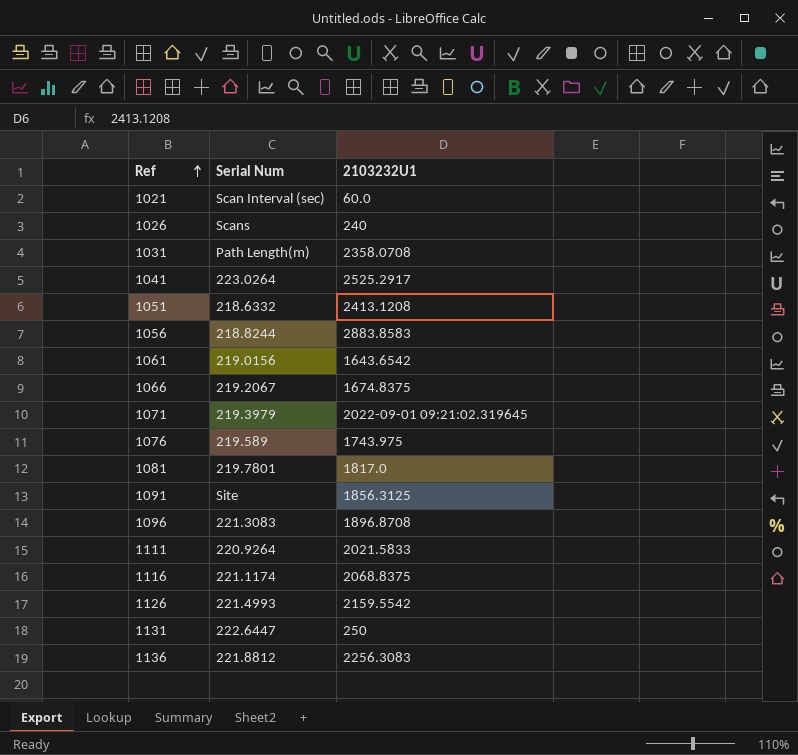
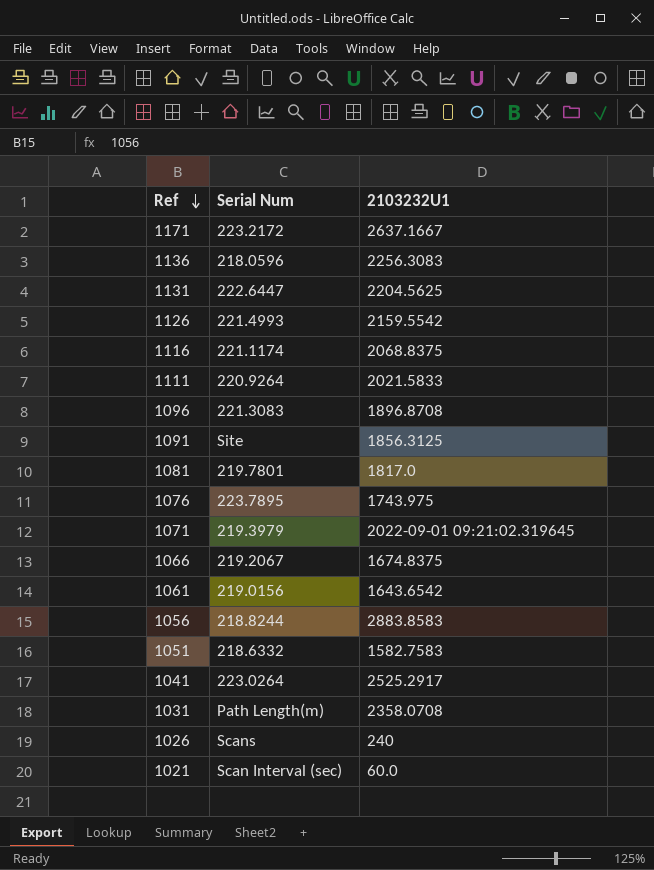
row order: Ref ascending -> Ref descending
row 1171: none -> 223.2172 | 2637.1667
1136 | Serial Num: 221.8812 -> 218.0596
1131 | 2103232U1: 250 -> 2204.5625
1076 | Serial Num: 219.589 -> 223.7895
1051 | 2103232U1: 2413.1208 -> 1582.7583

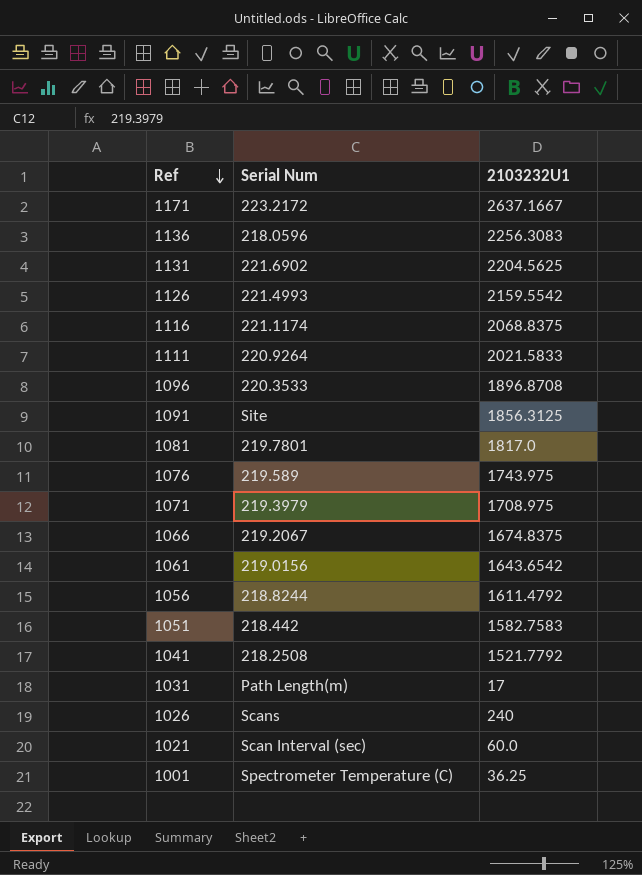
1131 | Serial Num: 222.6447 -> 221.6902
1096 | Serial Num: 221.3083 -> 220.3533
1076 | Serial Num: 223.7895 -> 219.589
1071 | 2103232U1: 2022-09-01 09:21:02.319645 -> 1708.975
1056 | 2103232U1: 2883.8583 -> 1611.4792
1051 | Serial Num: 218.6332 -> 218.442
1041 | Serial Num: 223.0264 -> 218.2508
1041 | 2103232U1: 2525.2917 -> 1521.7792
1031 | 2103232U1: 2358.0708 -> 17
row 1001: none -> Spectrometer Temperature (C) | 36.25

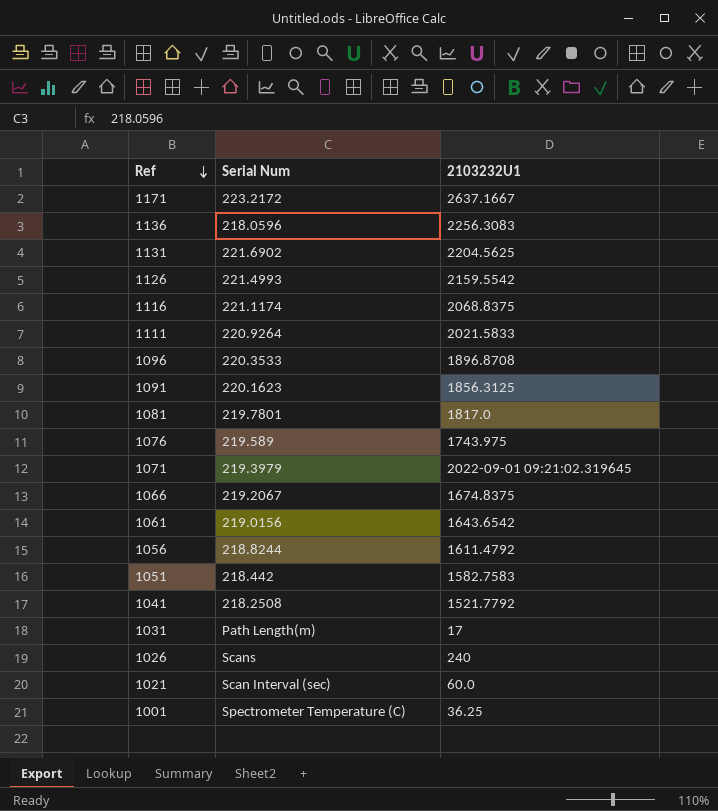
1091 | Serial Num: Site -> 220.1623
1071 | 2103232U1: 1708.975 -> 2022-09-01 09:21:02.319645

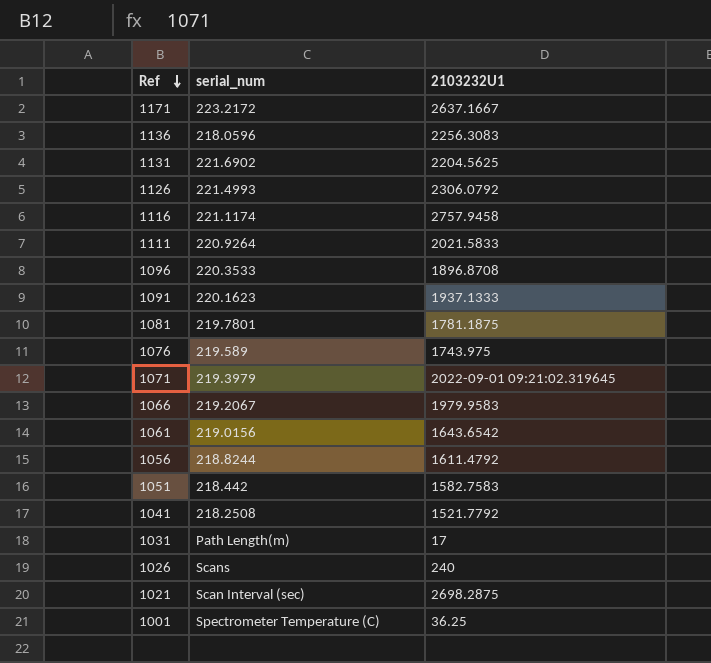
column name: Serial Num -> serial_num
1126 | 2103232U1: 2159.5542 -> 2306.0792
1116 | 2103232U1: 2068.8375 -> 2757.9458
1091 | 2103232U1: 1856.3125 -> 1937.1333
1081 | 2103232U1: 1817.0 -> 1781.1875
1066 | 2103232U1: 1674.8375 -> 1979.9583
1021 | 2103232U1: 60.0 -> 2698.2875

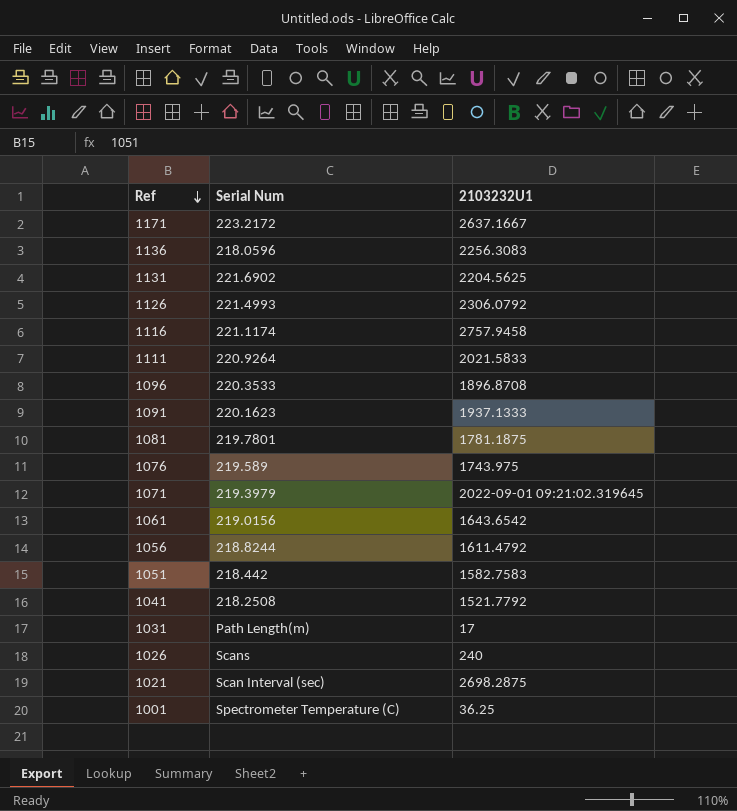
column name: serial_num -> Serial Num
row 1066: 219.2067 | 1979.9583 -> none

